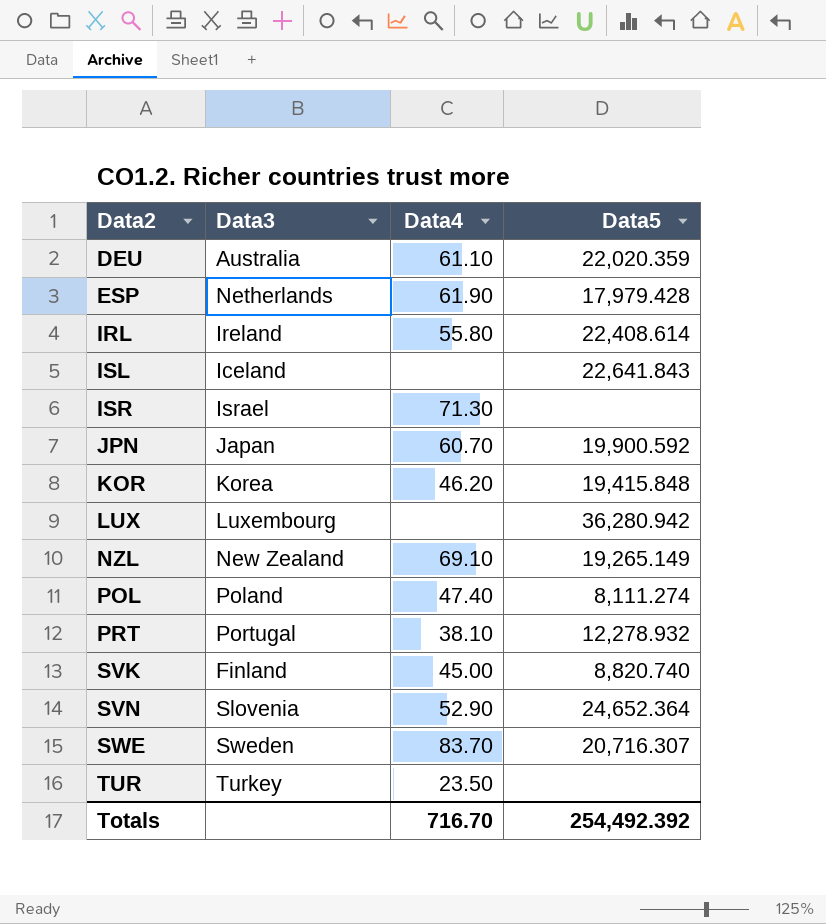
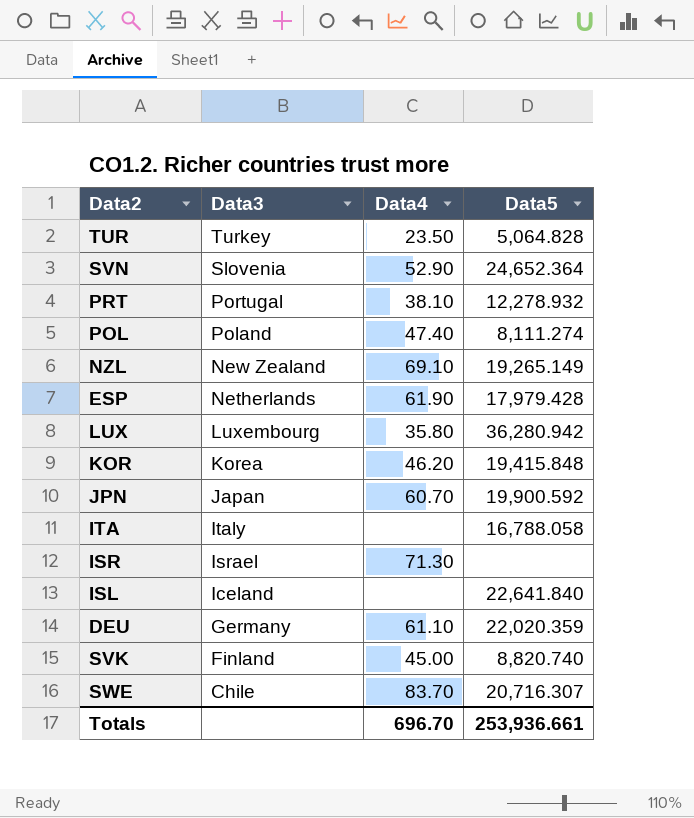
row order: Data2 ascending -> Data3 descending
row IRL: Ireland | 55.80 | 22,408.614 -> none
TUR | Data5: none -> 5,064.828
LUX | Data4: none -> 35.80
row ITA: none -> Italy | none | 16,788.058
ISL | Data5: 22,641.843 -> 22,641.840
DEU | Data3: Australia -> Germany
SWE | Data3: Sweden -> Chile
Totals | Data4: 716.70 -> 696.70
Totals | Data5: 254,492.392 -> 253,936.661

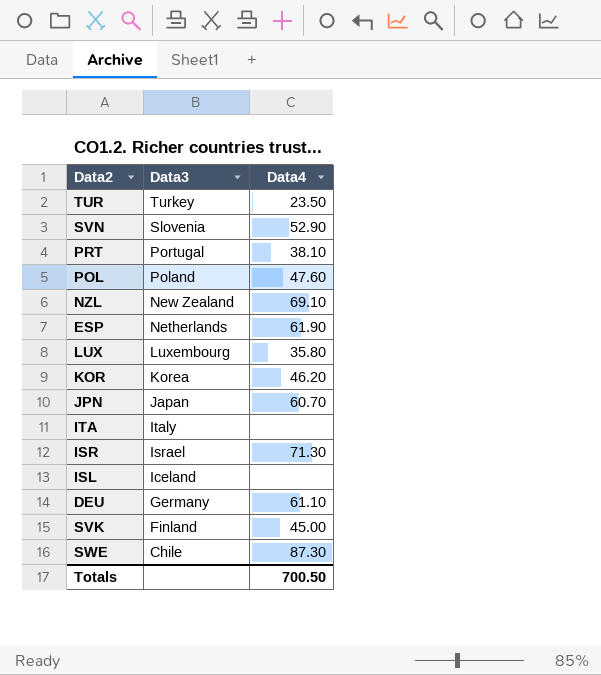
column Data5 | position: 4 -> none
POL | Data4: 47.40 -> 47.60
SWE | Data4: 83.70 -> 87.30
Totals | Data4: 696.70 -> 700.50

